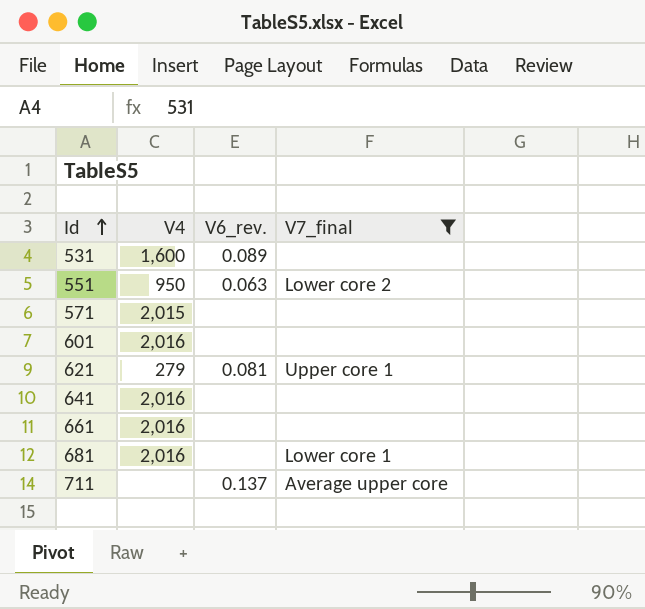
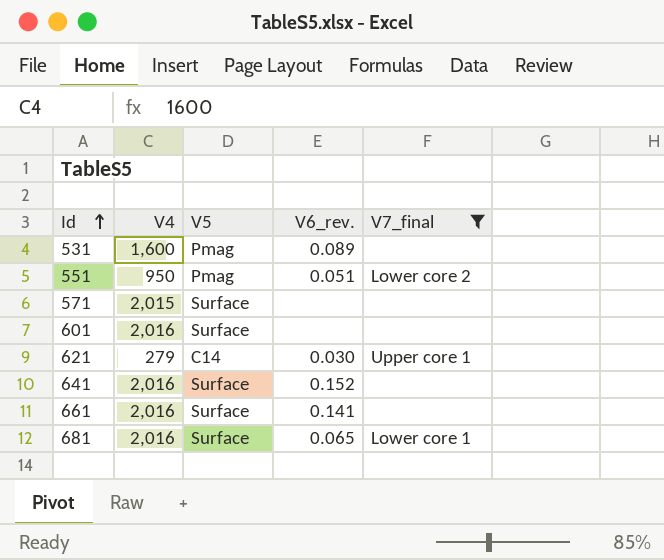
column V5 | position: none -> 3
row 711: none | 0.137 | Average upper core -> none
551 | V6_rev.: 0.063 -> 0.051
621 | V6_rev.: 0.081 -> 0.030
641 | V6_rev.: none -> 0.152
661 | V6_rev.: none -> 0.141
681 | V6_rev.: none -> 0.065

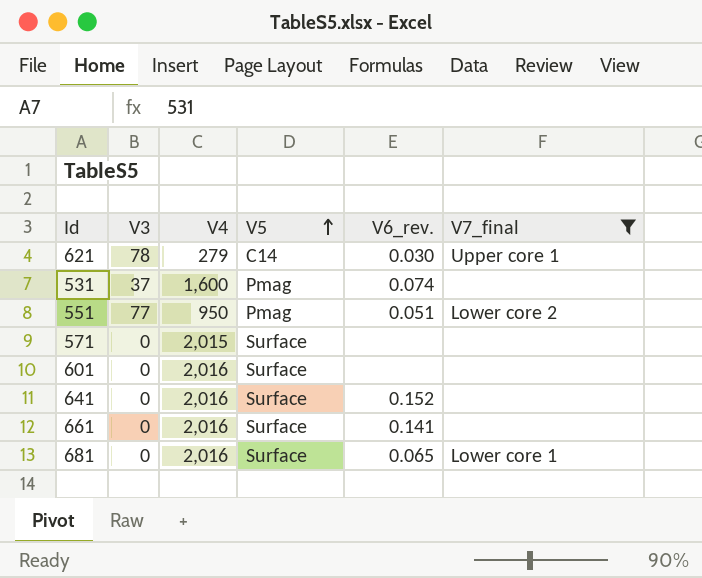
row order: Id ascending -> V5 ascending
column V3 | position: none -> 2
531 | V6_rev.: 0.089 -> 0.074

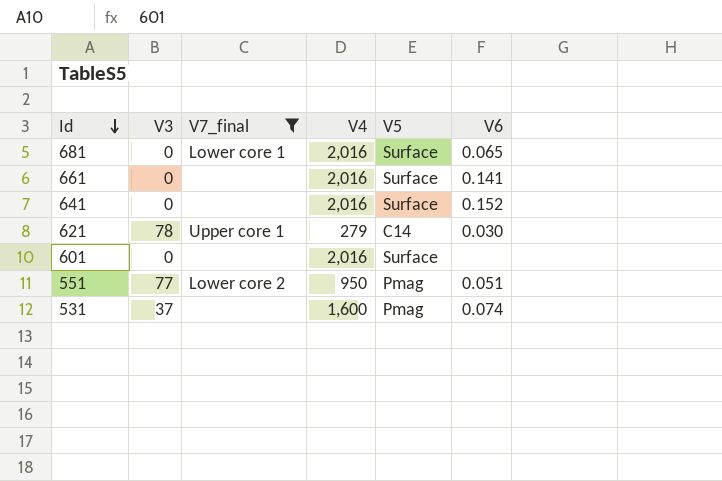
row order: V5 ascending -> Id descending
column V7_final | position: 6 -> 3
column name: V6_rev. -> V6
row 571: 0 | 2,015 | Surface | none | none -> none

